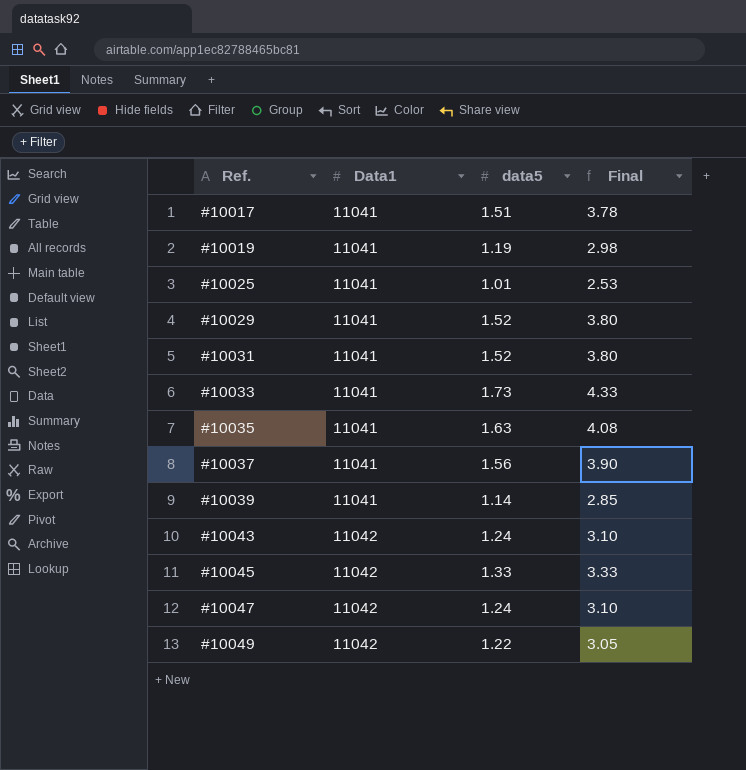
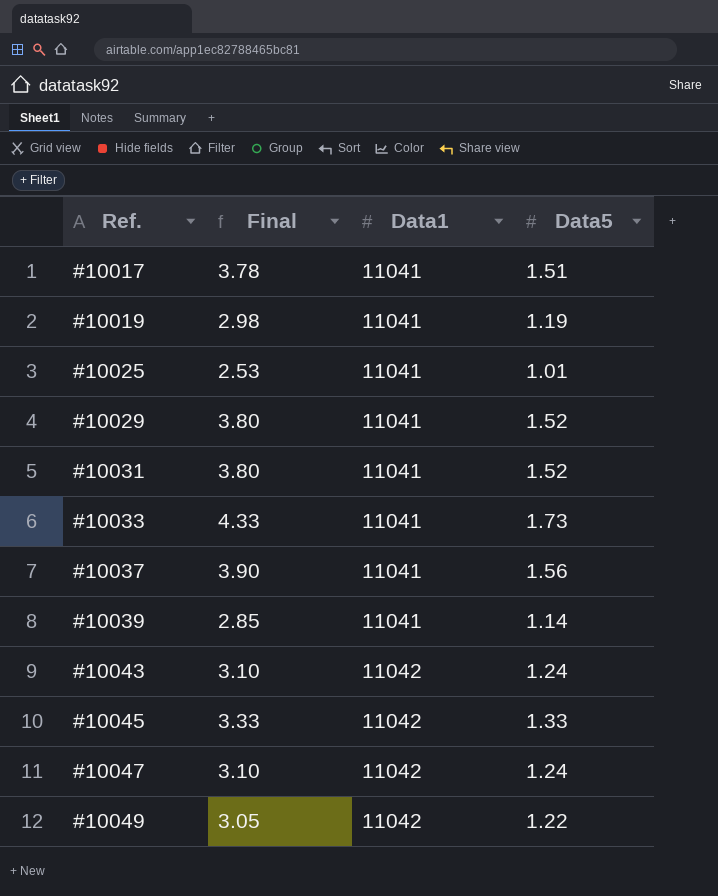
column Final | position: 4 -> 2
column name: data5 -> Data5
row #10035: 11041 | 1.63 | 4.08 -> none

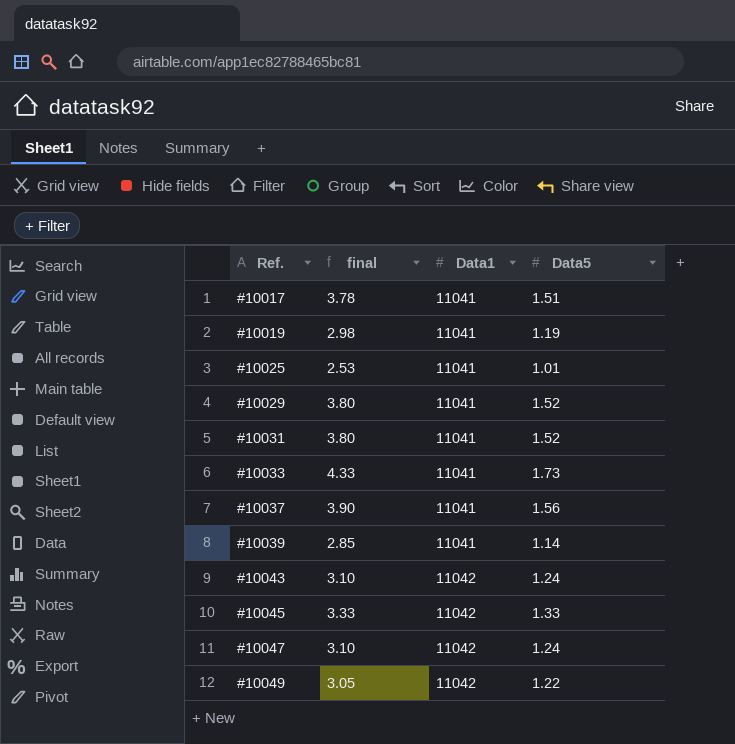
column name: Final -> final

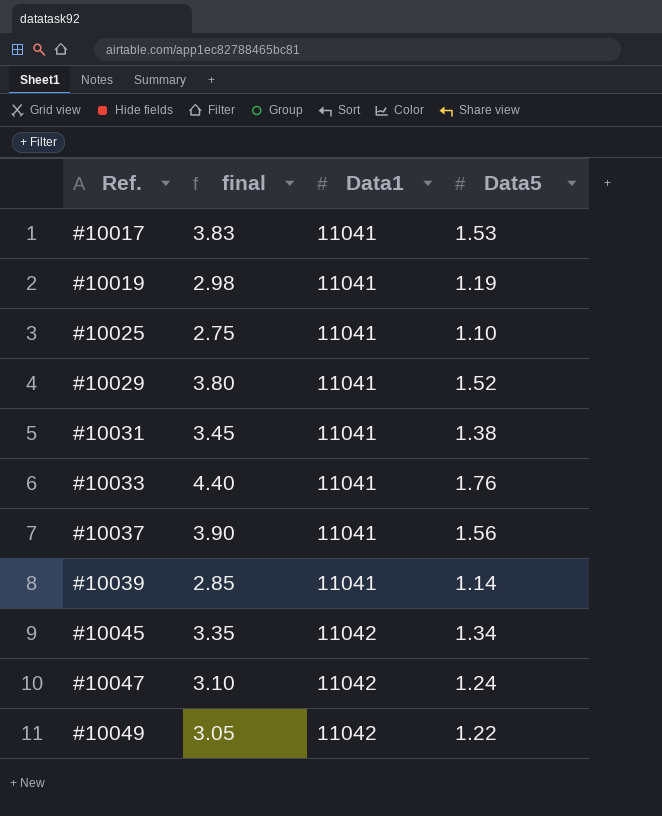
row #10043: 3.10 | 11042 | 1.24 -> none
#10017 | final: 3.78 -> 3.83
#10017 | Data5: 1.51 -> 1.53
#10025 | final: 2.53 -> 2.75
#10025 | Data5: 1.01 -> 1.10
#10031 | final: 3.80 -> 3.45
#10031 | Data5: 1.52 -> 1.38
#10033 | final: 4.33 -> 4.40
#10033 | Data5: 1.73 -> 1.76
#10045 | final: 3.33 -> 3.35
#10045 | Data5: 1.33 -> 1.34

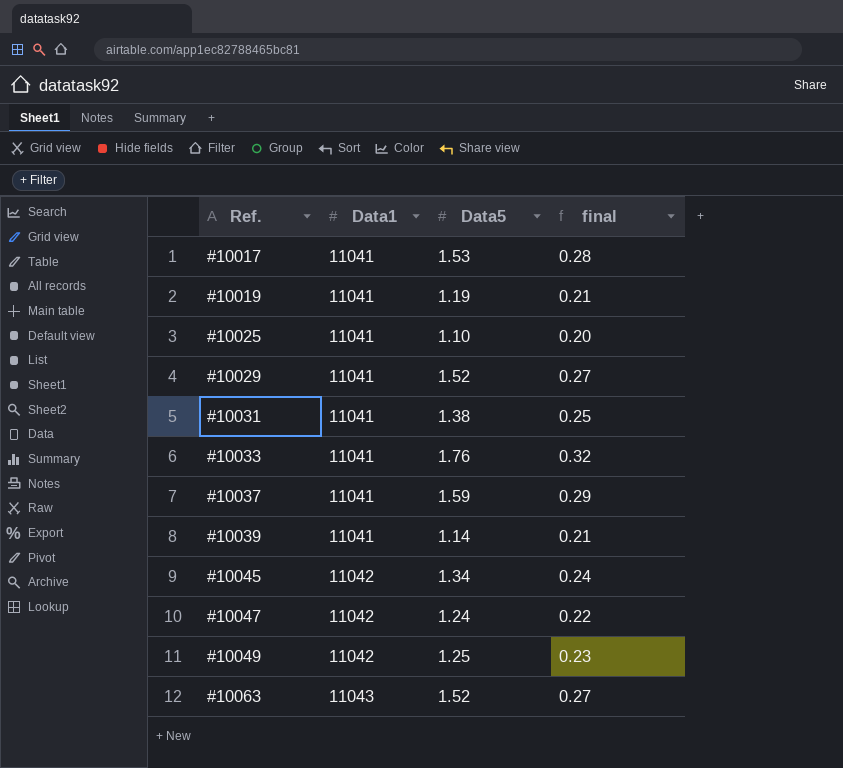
column final | formula: [Data5] * 2.5 -> [Data5] * 0.18
column final | position: 2 -> 4
#10037 | Data5: 1.56 -> 1.59
#10049 | Data5: 1.22 -> 1.25
row #10063: none -> 11043 | 1.52 | 0.27

